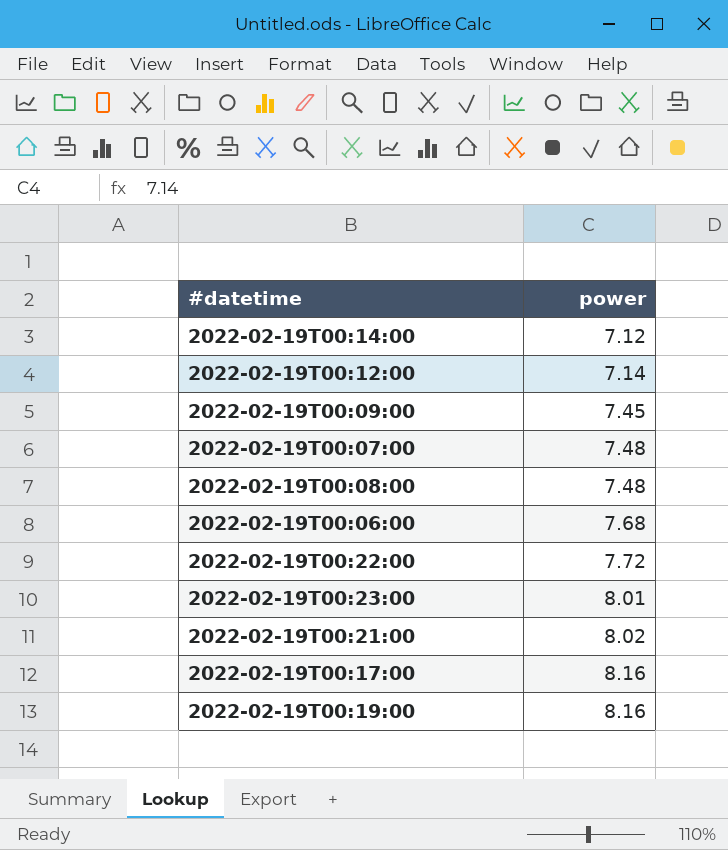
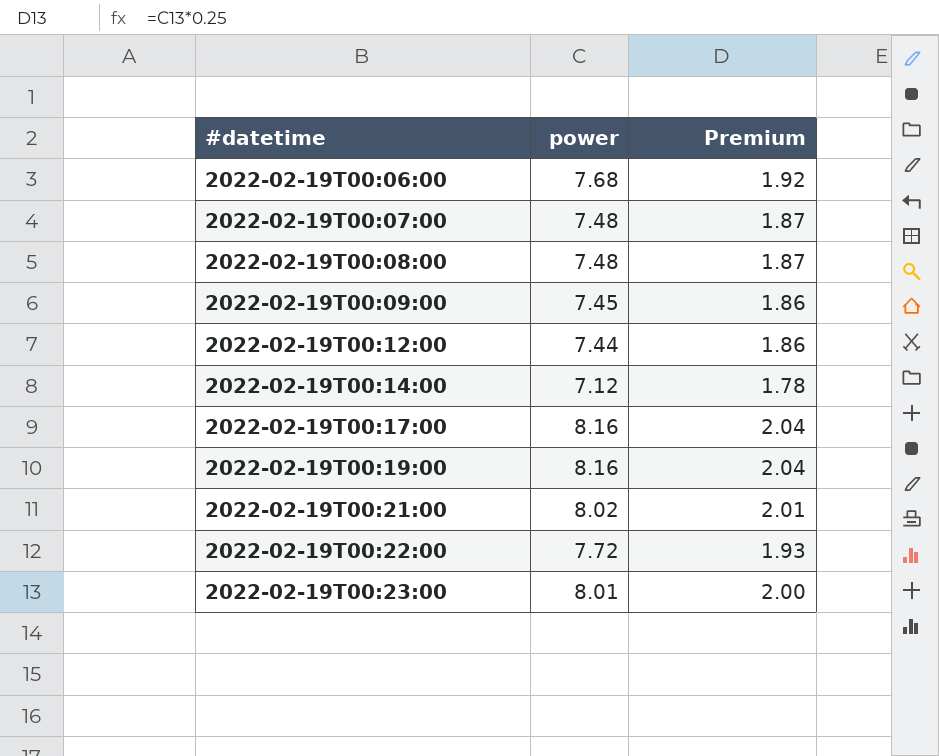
row order: power ascending -> #datetime ascending
column Premium | formula: none -> [power] * 0.25
2022-02-19T00:12:00 | power: 7.14 -> 7.44

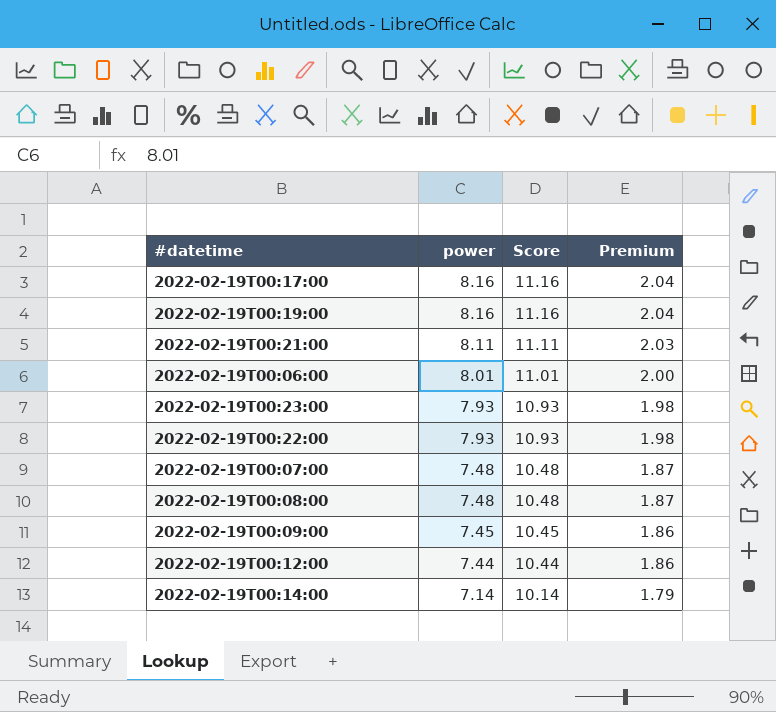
row order: #datetime ascending -> power descending
column Score | formula: none -> [power] + 3
2022-02-19T00:21:00 | power: 8.02 -> 8.11
2022-02-19T00:21:00 | Premium: 2.01 -> 2.03
2022-02-19T00:06:00 | power: 7.68 -> 8.01
2022-02-19T00:06:00 | Premium: 1.92 -> 2.00
2022-02-19T00:23:00 | power: 8.01 -> 7.93
2022-02-19T00:23:00 | Premium: 2.00 -> 1.98
2022-02-19T00:22:00 | power: 7.72 -> 7.93
2022-02-19T00:22:00 | Premium: 1.93 -> 1.98
2022-02-19T00:14:00 | power: 7.12 -> 7.14
2022-02-19T00:14:00 | Premium: 1.78 -> 1.79

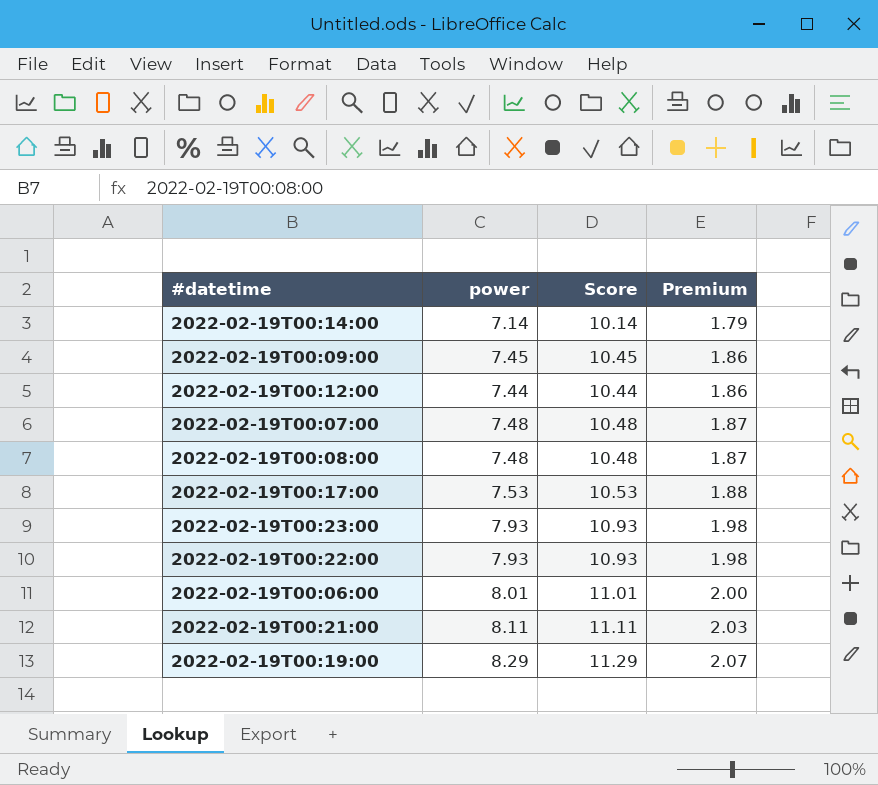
row order: power descending -> Premium ascending
2022-02-19T00:17:00 | power: 8.16 -> 7.53
2022-02-19T00:17:00 | Score: 11.16 -> 10.53
2022-02-19T00:17:00 | Premium: 2.04 -> 1.88
2022-02-19T00:19:00 | power: 8.16 -> 8.29
2022-02-19T00:19:00 | Score: 11.16 -> 11.29
2022-02-19T00:19:00 | Premium: 2.04 -> 2.07

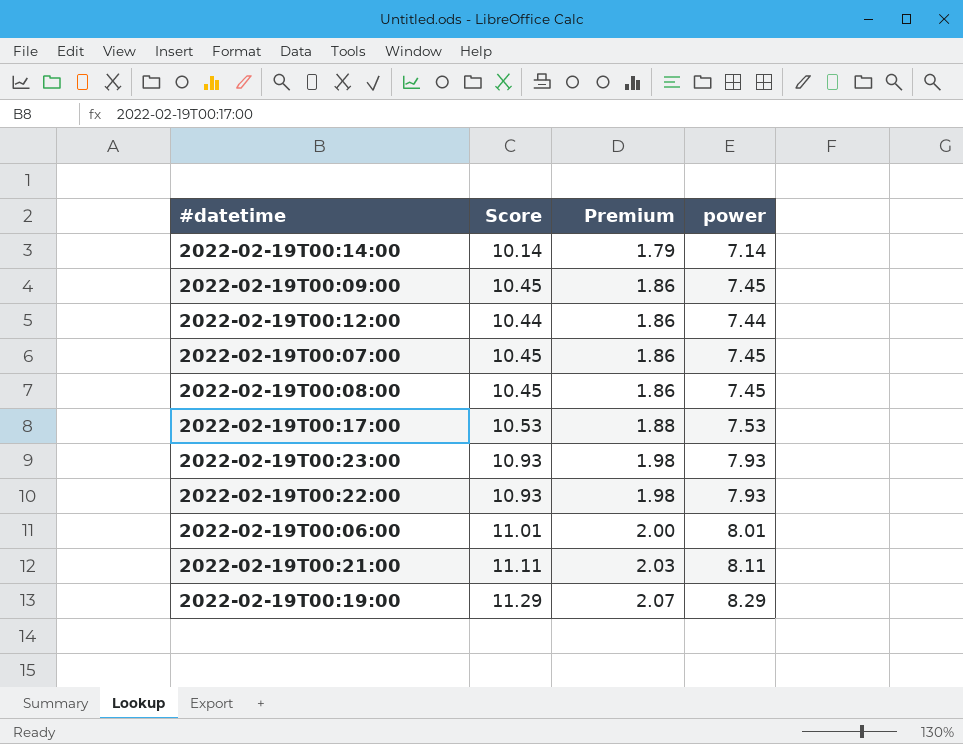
column power | position: 2 -> 4
2022-02-19T00:07:00 | Score: 10.48 -> 10.45
2022-02-19T00:07:00 | Premium: 1.87 -> 1.86
2022-02-19T00:07:00 | power: 7.48 -> 7.45
2022-02-19T00:08:00 | Score: 10.48 -> 10.45
2022-02-19T00:08:00 | Premium: 1.87 -> 1.86
2022-02-19T00:08:00 | power: 7.48 -> 7.45

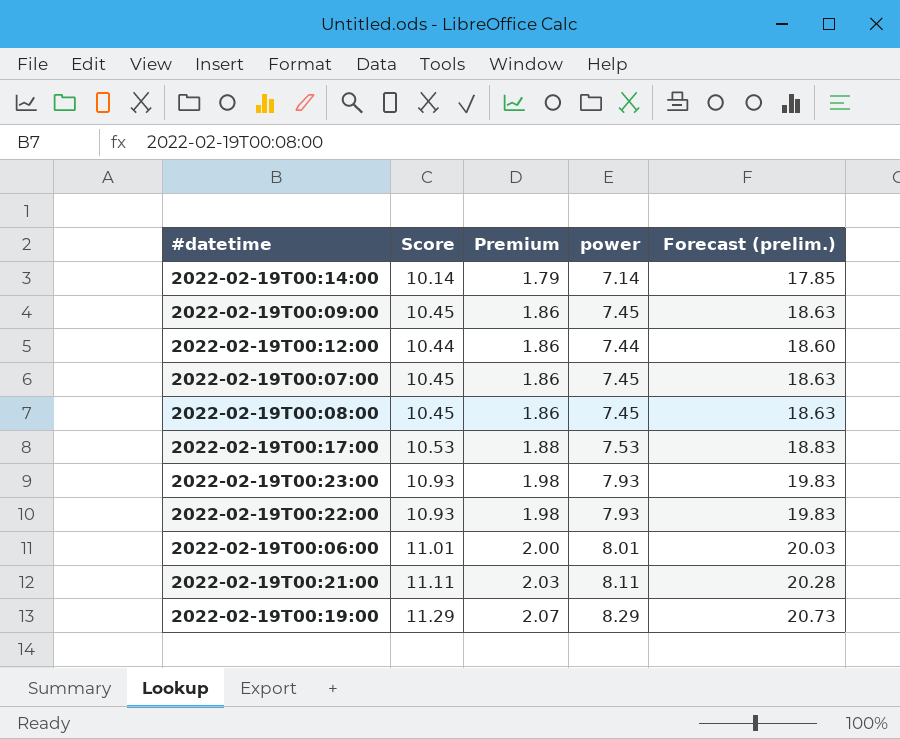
column Forecast (prelim.) | formula: none -> [power] * 2.5

